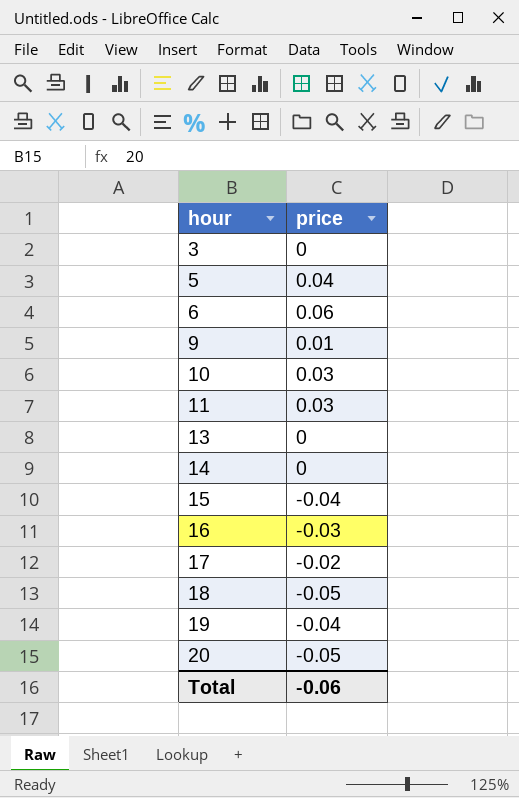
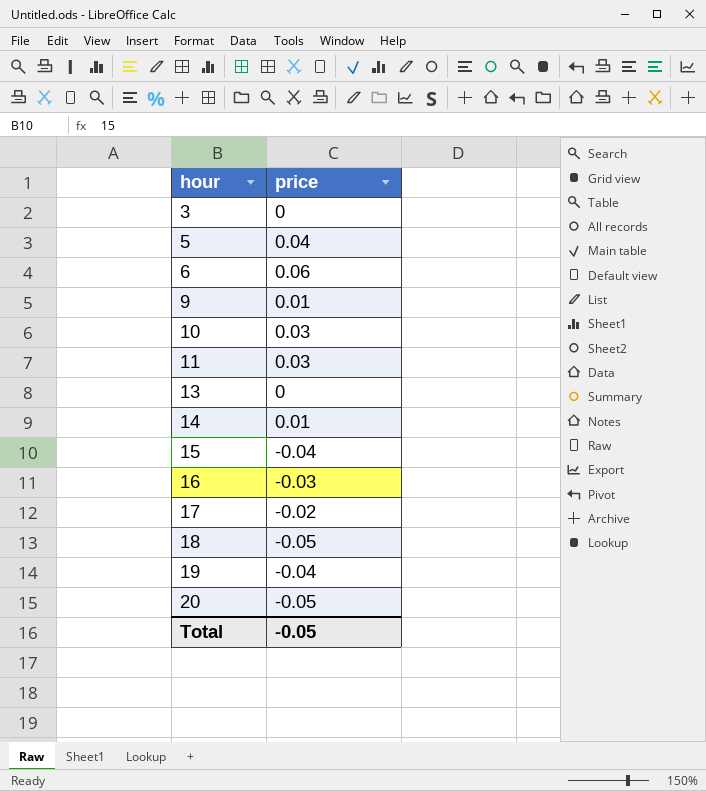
14 | price: 0 -> 0.01
Total | price: -0.06 -> -0.05

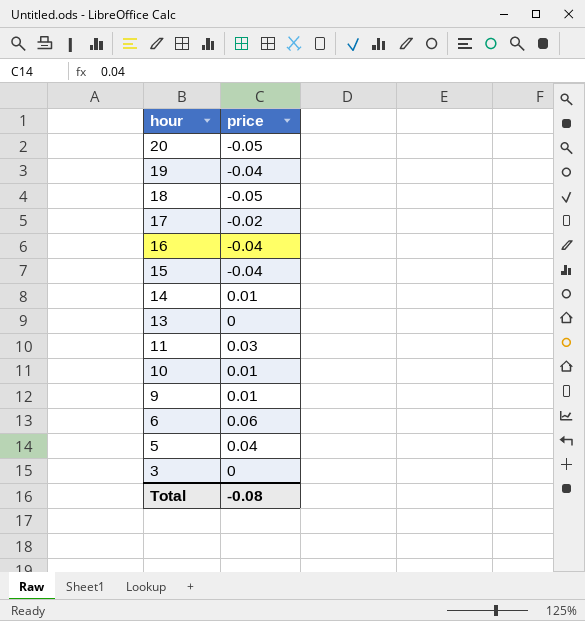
row order: hour ascending -> hour descending
16 | price: -0.03 -> -0.04
10 | price: 0.03 -> 0.01
Total | price: -0.05 -> -0.08

